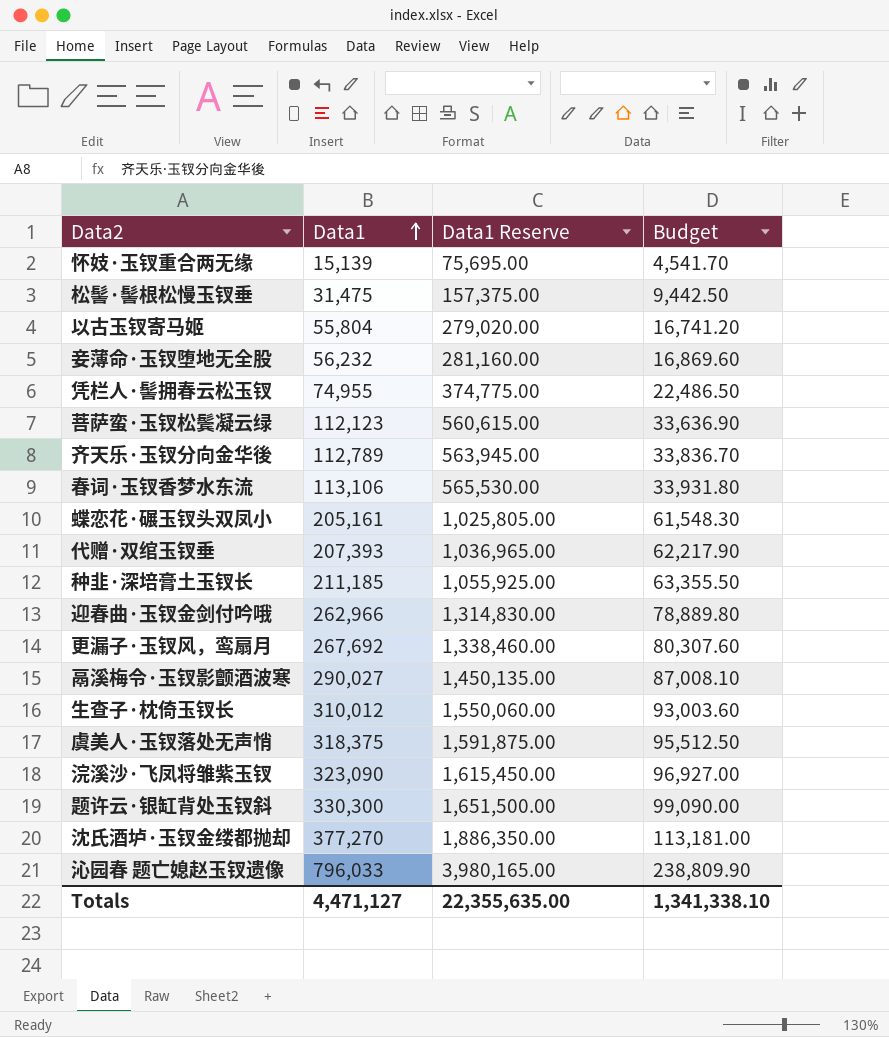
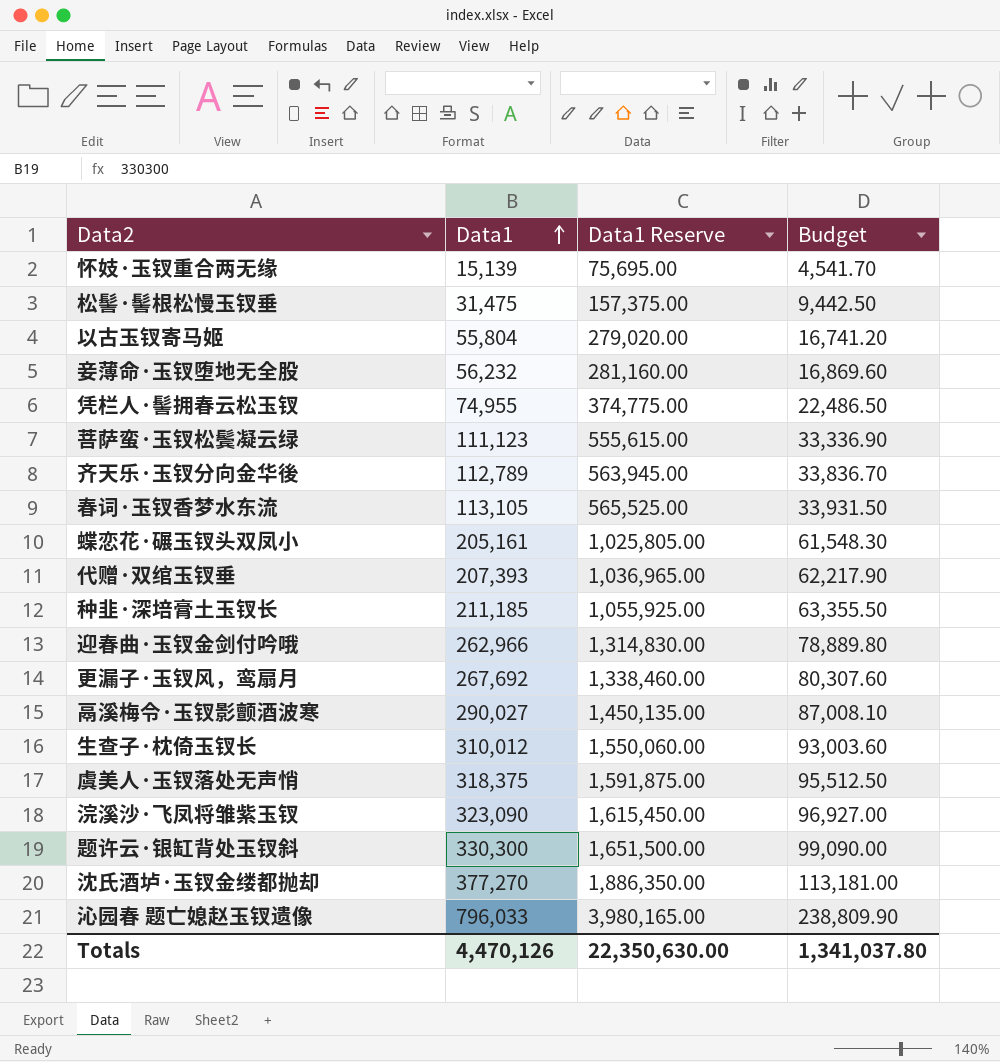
菩萨蛮·玉钗松鬓凝云绿 | Data1: 112,123 -> 111,123
菩萨蛮·玉钗松鬓凝云绿 | Data1 Reserve: 560,615.00 -> 555,615.00
菩萨蛮·玉钗松鬓凝云绿 | Budget: 33,636.90 -> 33,336.90
春词·玉钗香梦水东流 | Data1: 113,106 -> 113,105
春词·玉钗香梦水东流 | Data1 Reserve: 565,530.00 -> 565,525.00
春词·玉钗香梦水东流 | Budget: 33,931.80 -> 33,931.50
Totals | Data1: 4,471,127 -> 4,470,126
Totals | Data1 Reserve: 22,355,635.00 -> 22,350,630.00
Totals | Budget: 1,341,338.10 -> 1,341,037.80

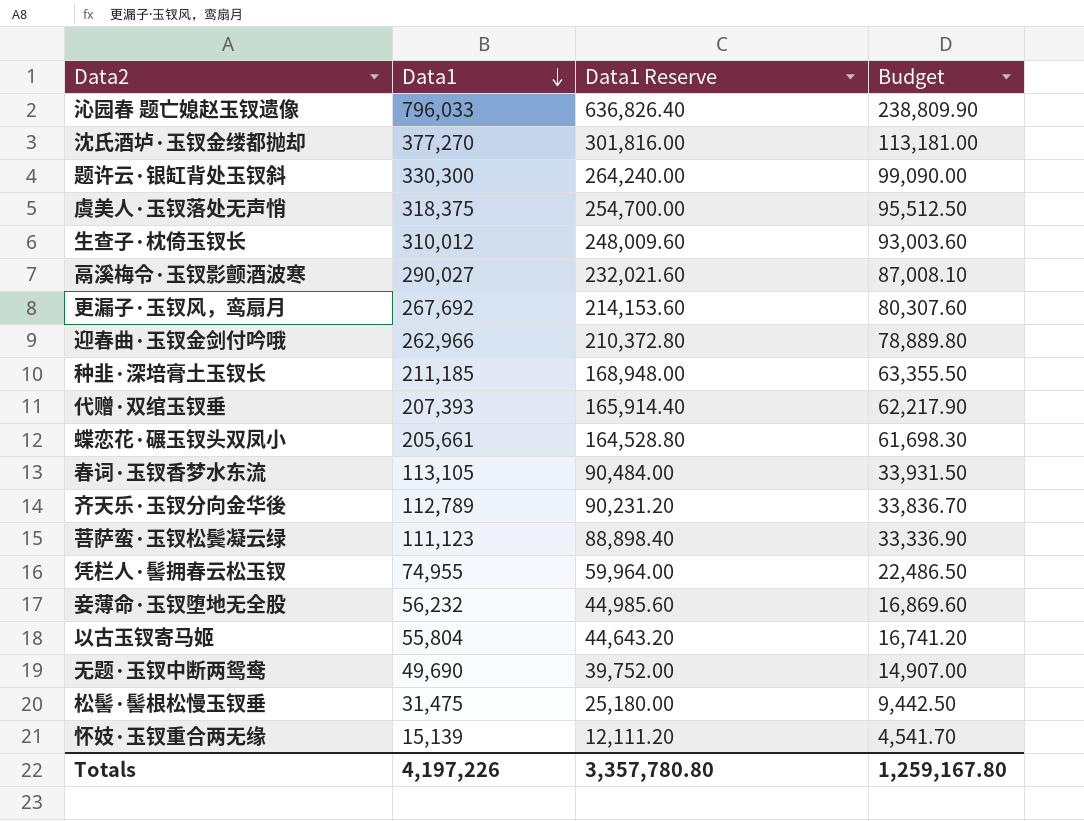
row order: Data1 ascending -> Data1 descending
column Data1 Reserve | formula: [Data1] * 5 -> [Data1] * 0.8
row 浣溪沙·飞凤将雏紫玉钗: 323,090 | 1,615,450.00 | 96,927.00 -> none
蝶恋花·碾玉钗头双凤小 | Data1: 205,161 -> 205,661
蝶恋花·碾玉钗头双凤小 | Budget: 61,548.30 -> 61,698.30
row 无题·玉钗中断两鸳鸯: none -> 49,690 | 39,752.00 | 14,907.00
Totals | Data1: 4,470,126 -> 4,197,226
Totals | Data1 Reserve: 22,350,630.00 -> 3,357,780.80
Totals | Budget: 1,341,037.80 -> 1,259,167.80

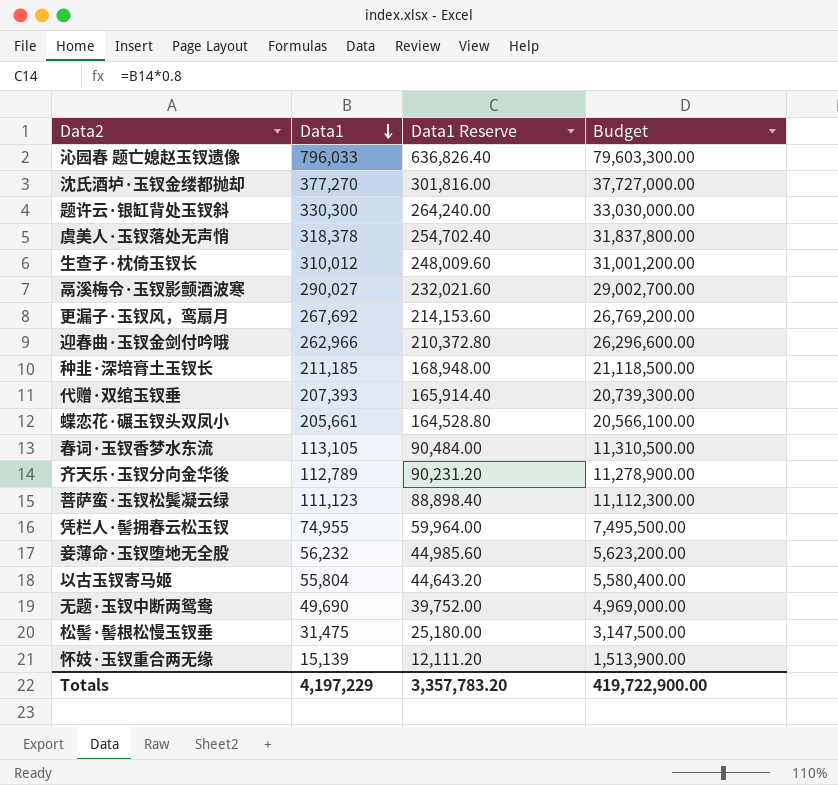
column Budget | formula: [Data1] * 0.3 -> [Data1] * 100
虞美人·玉钗落处无声悄 | Data1: 318,375 -> 318,378
虞美人·玉钗落处无声悄 | Data1 Reserve: 254,700.00 -> 254,702.40
Totals | Data1: 4,197,226 -> 4,197,229
Totals | Data1 Reserve: 3,357,780.80 -> 3,357,783.20
Totals | Budget: 1,259,167.80 -> 419,722,900.00

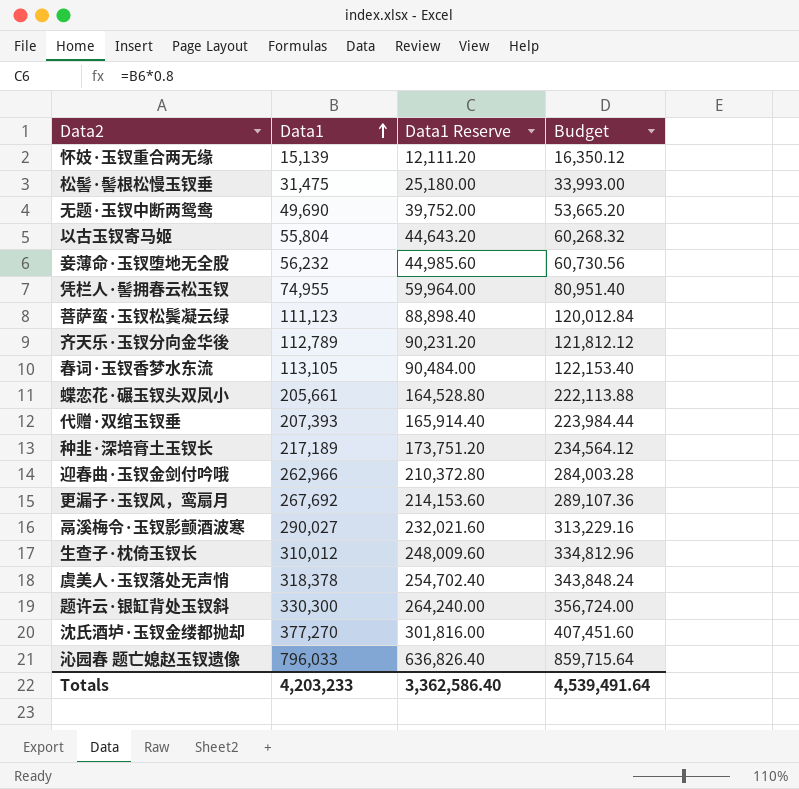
row order: Data1 descending -> Data1 ascending
column Budget | formula: [Data1] * 100 -> [Data1] * 1.08
种韭·深培膏土玉钗长 | Data1: 211,185 -> 217,189
种韭·深培膏土玉钗长 | Data1 Reserve: 168,948.00 -> 173,751.20
Totals | Data1: 4,197,229 -> 4,203,233
Totals | Data1 Reserve: 3,357,783.20 -> 3,362,586.40
Totals | Budget: 419,722,900.00 -> 4,539,491.64

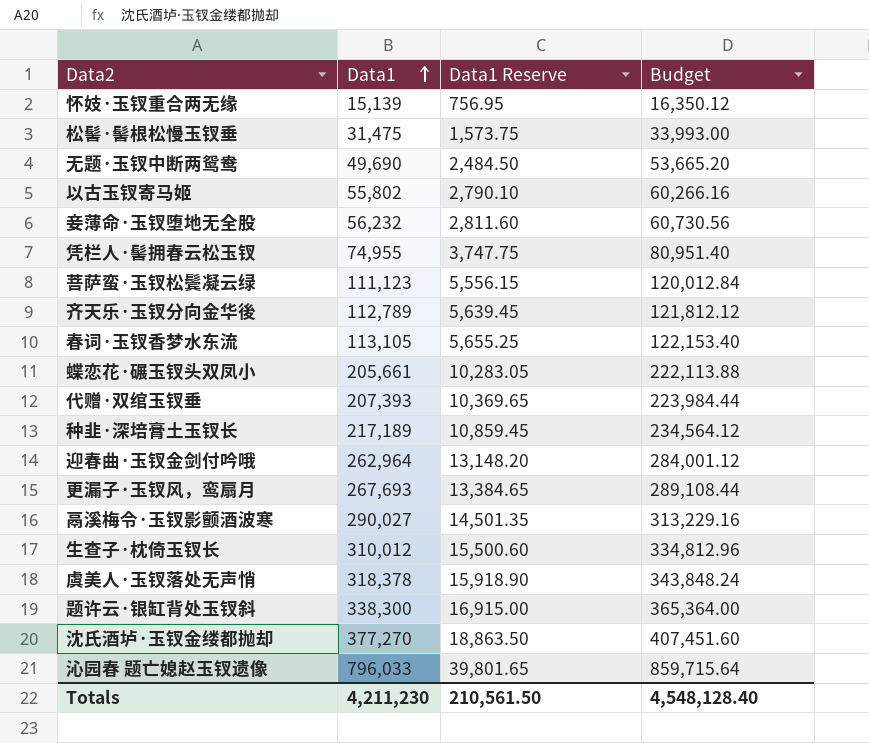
column Data1 Reserve | formula: [Data1] * 0.8 -> [Data1] * 0.05
以古玉钗寄马姬 | Data1: 55,804 -> 55,802
以古玉钗寄马姬 | Budget: 60,268.32 -> 60,266.16
迎春曲·玉钗金剑付吟哦 | Data1: 262,966 -> 262,964
迎春曲·玉钗金剑付吟哦 | Budget: 284,003.28 -> 284,001.12
更漏子·玉钗风，鸾扇月 | Data1: 267,692 -> 267,693
更漏子·玉钗风，鸾扇月 | Budget: 289,107.36 -> 289,108.44
题许云·银缸背处玉钗斜 | Data1: 330,300 -> 338,300
题许云·银缸背处玉钗斜 | Budget: 356,724.00 -> 365,364.00
Totals | Data1: 4,203,233 -> 4,211,230
Totals | Data1 Reserve: 3,362,586.40 -> 210,561.50
Totals | Budget: 4,539,491.64 -> 4,548,128.40

